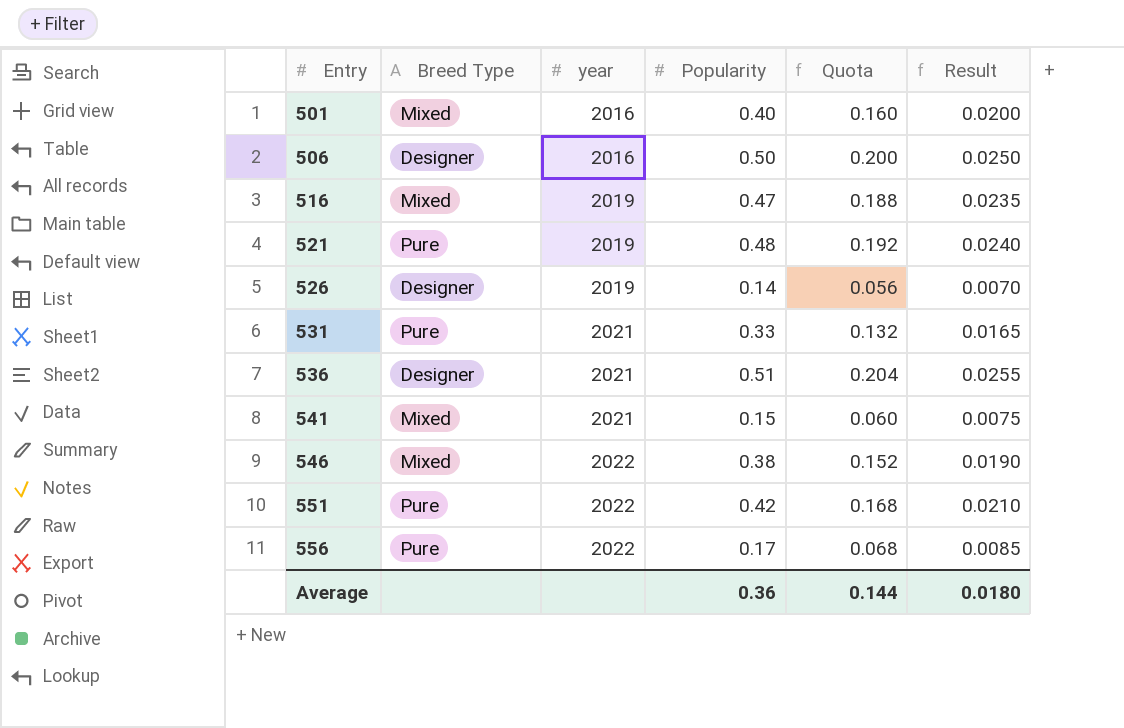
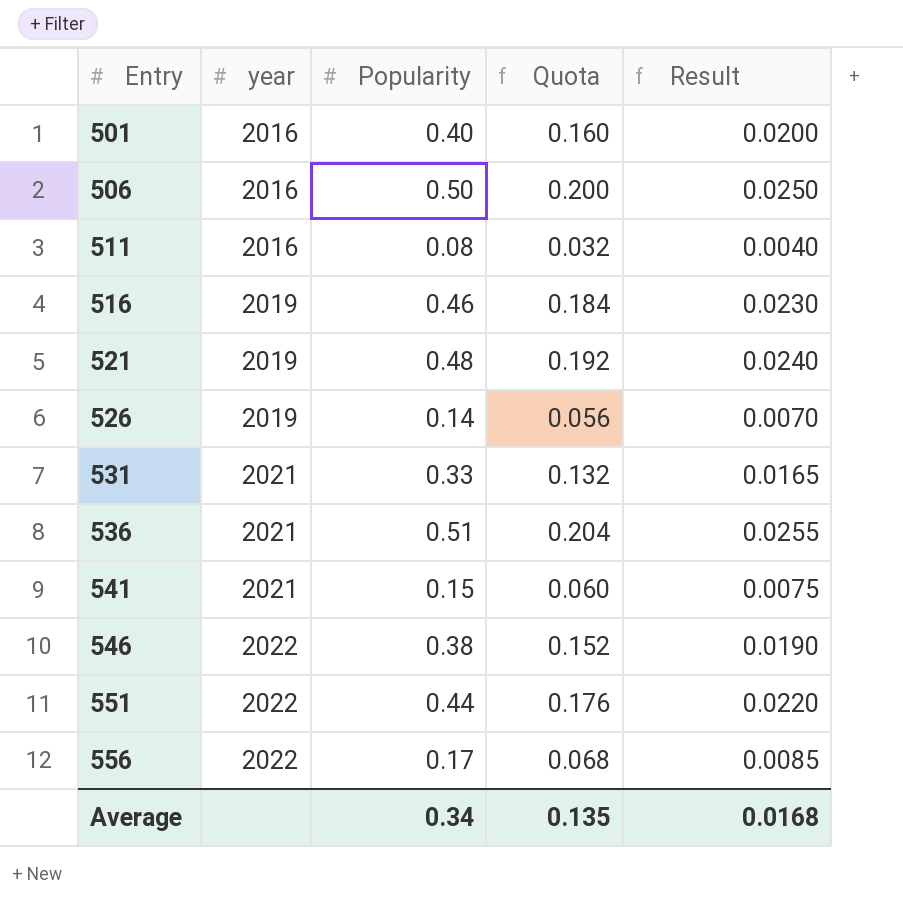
column Breed Type | position: 2 -> none
row 511: none -> 2016 | 0.08 | 0.032 | 0.0040
516 | Popularity: 0.47 -> 0.46
516 | Quota: 0.188 -> 0.184
516 | Result: 0.0235 -> 0.0230
551 | Popularity: 0.42 -> 0.44
551 | Quota: 0.168 -> 0.176
551 | Result: 0.0210 -> 0.0220
Average | Popularity: 0.36 -> 0.34
Average | Quota: 0.144 -> 0.135
Average | Result: 0.0180 -> 0.0168

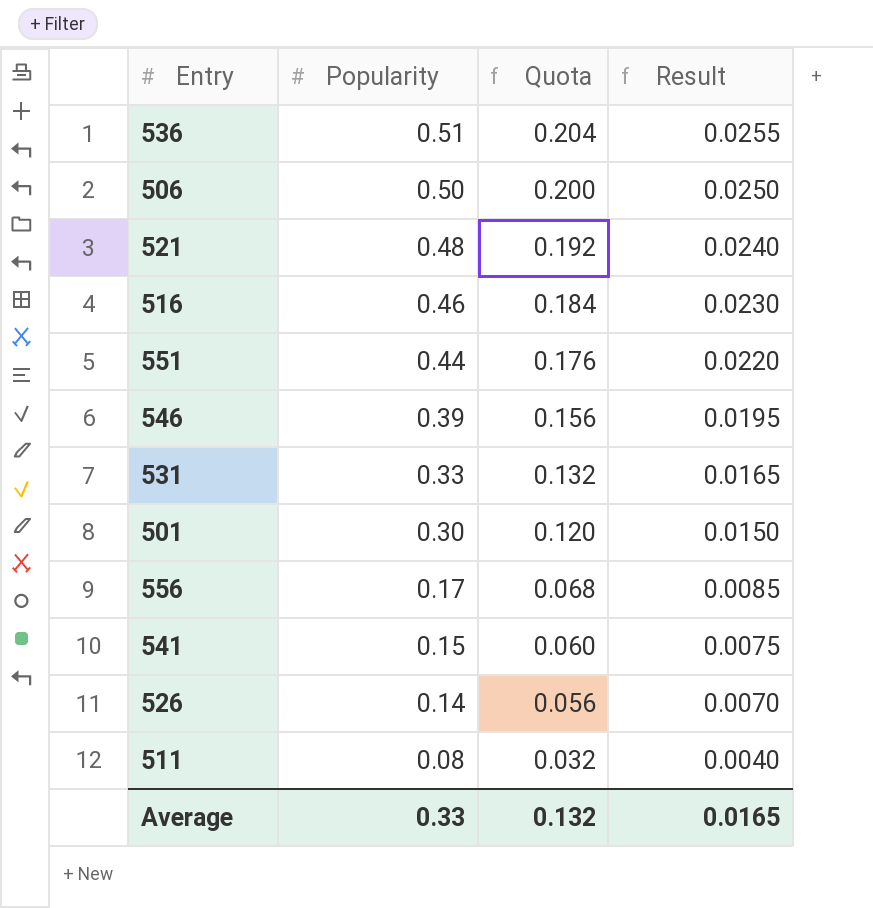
row order: Entry ascending -> Popularity descending
column year | position: 2 -> none
546 | Popularity: 0.38 -> 0.39
546 | Quota: 0.152 -> 0.156
546 | Result: 0.0190 -> 0.0195
501 | Popularity: 0.40 -> 0.30
501 | Quota: 0.160 -> 0.120
501 | Result: 0.0200 -> 0.0150
Average | Popularity: 0.34 -> 0.33
Average | Quota: 0.135 -> 0.132
Average | Result: 0.0168 -> 0.0165

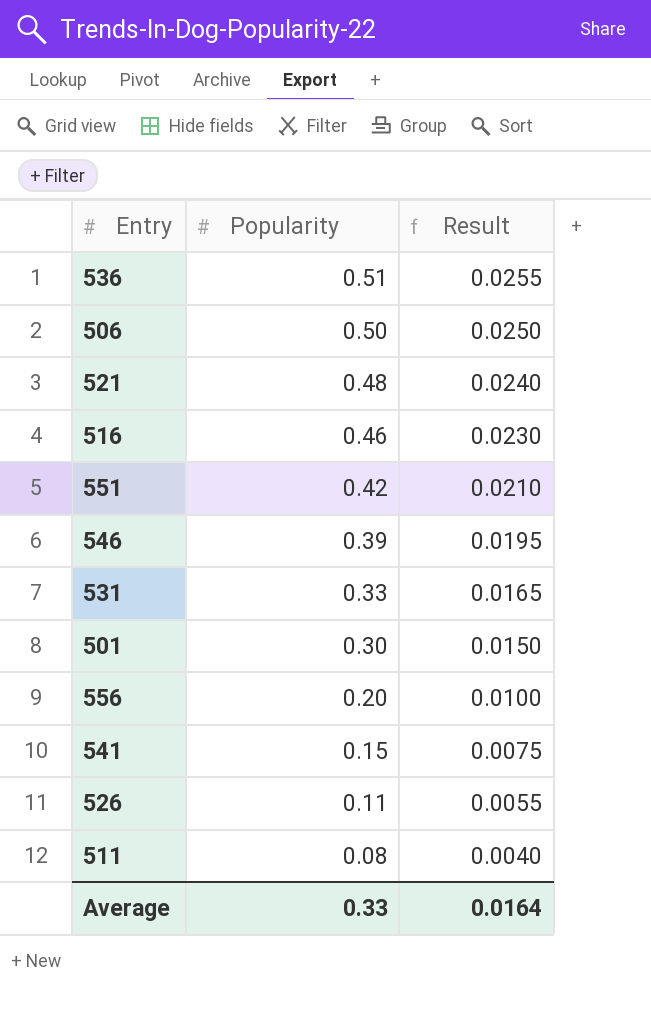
column Quota | formula: [Popularity] * 0.4 -> none
551 | Popularity: 0.44 -> 0.42
551 | Result: 0.0220 -> 0.0210
556 | Popularity: 0.17 -> 0.20
556 | Result: 0.0085 -> 0.0100
526 | Popularity: 0.14 -> 0.11
526 | Result: 0.0070 -> 0.0055
Average | Result: 0.0165 -> 0.0164

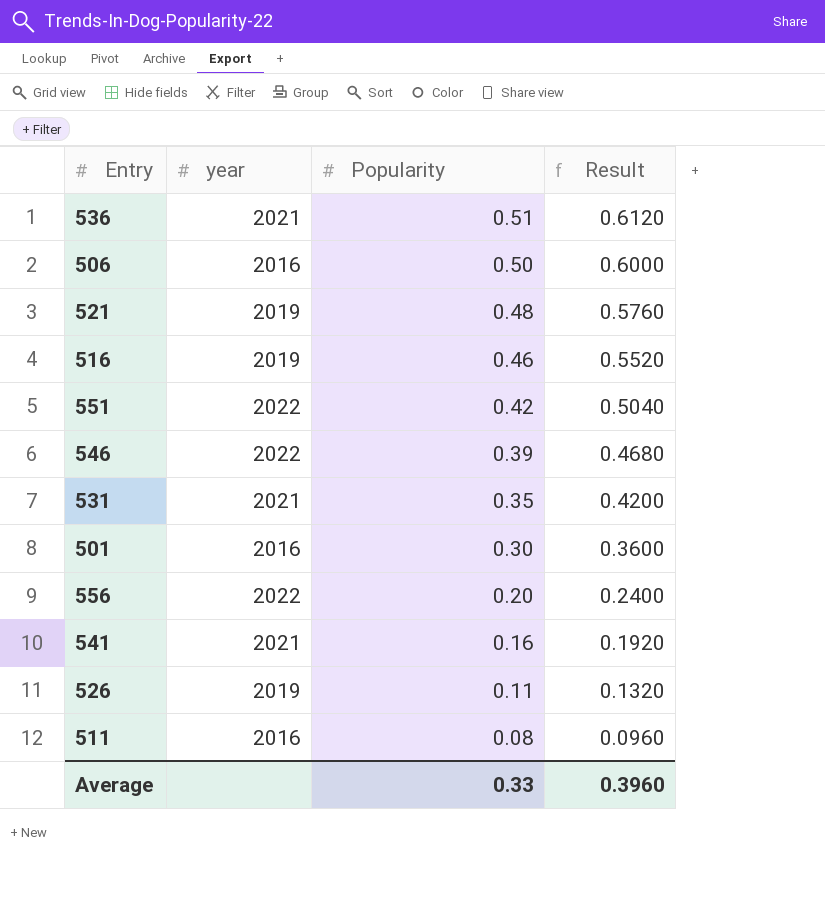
column year | position: none -> 2
column Result | formula: [Popularity] * 0.05 -> [Popularity] * 1.2
531 | Popularity: 0.33 -> 0.35
541 | Popularity: 0.15 -> 0.16
Average | Result: 0.0164 -> 0.3960

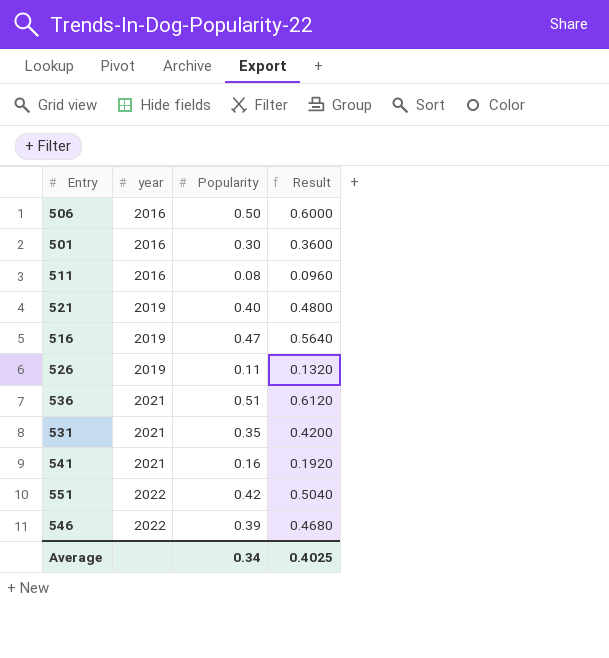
row order: Popularity descending -> year ascending
row 556: 2022 | 0.20 | 0.2400 -> none
521 | Popularity: 0.48 -> 0.40
521 | Result: 0.5760 -> 0.4800
516 | Popularity: 0.46 -> 0.47
516 | Result: 0.5520 -> 0.5640
Average | Popularity: 0.33 -> 0.34
Average | Result: 0.3960 -> 0.4025

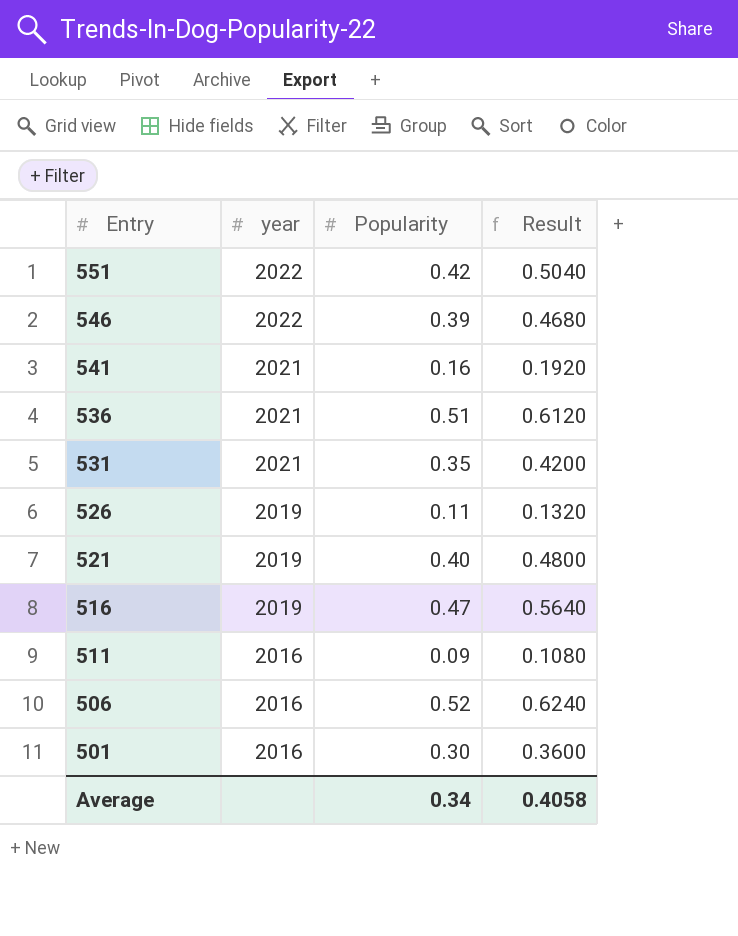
row order: year ascending -> Entry descending
511 | Popularity: 0.08 -> 0.09
511 | Result: 0.0960 -> 0.1080
506 | Popularity: 0.50 -> 0.52
506 | Result: 0.6000 -> 0.6240
Average | Result: 0.4025 -> 0.4058

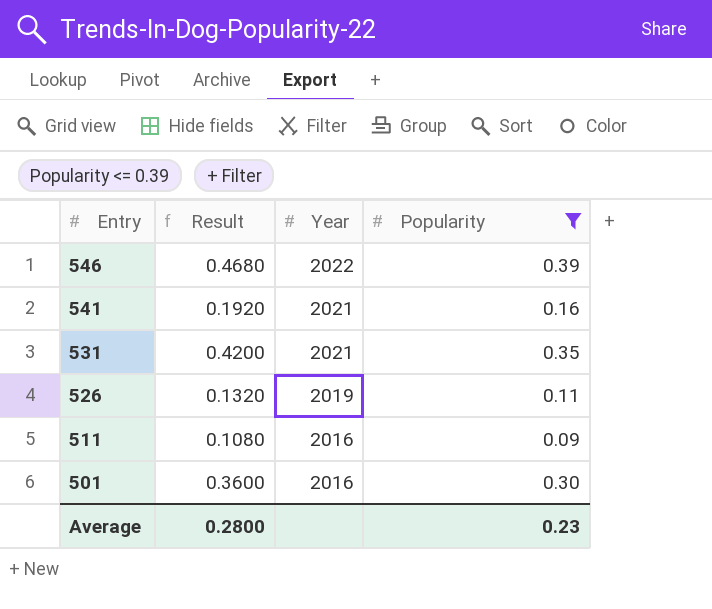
filter: none -> Popularity <= 0.39
column Result | position: 4 -> 2
column name: year -> Year
Average | Result: 0.4058 -> 0.2800
Average | Popularity: 0.34 -> 0.23

